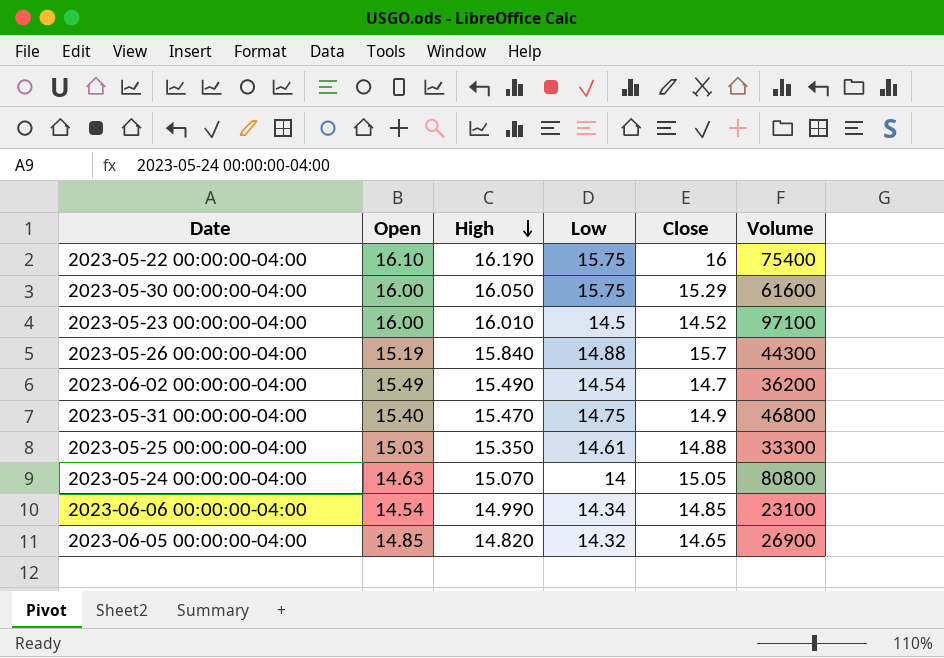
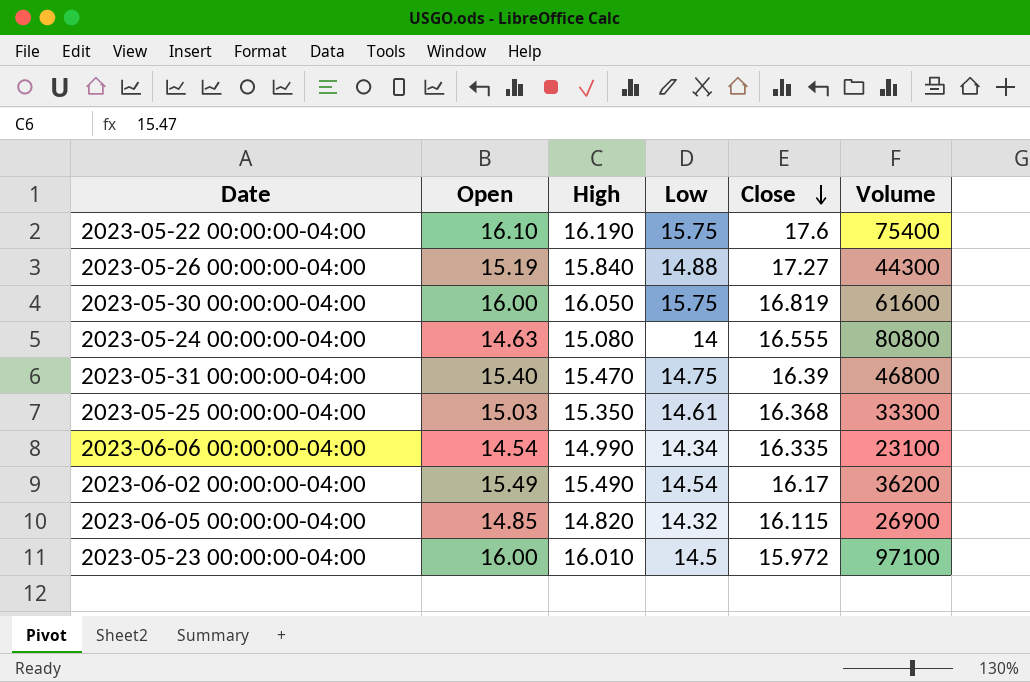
row order: High descending -> Close descending
2023-05-22 00:00:00-04:00 | Close: 16 -> 17.6
2023-05-26 00:00:00-04:00 | Close: 15.7 -> 17.27
2023-05-30 00:00:00-04:00 | Close: 15.29 -> 16.819
2023-05-24 00:00:00-04:00 | High: 15.070 -> 15.080
2023-05-24 00:00:00-04:00 | Close: 15.05 -> 16.555
2023-05-31 00:00:00-04:00 | Close: 14.9 -> 16.39
2023-05-25 00:00:00-04:00 | Close: 14.88 -> 16.368
2023-06-06 00:00:00-04:00 | Close: 14.85 -> 16.335
2023-06-02 00:00:00-04:00 | Close: 14.7 -> 16.17
2023-06-05 00:00:00-04:00 | Close: 14.65 -> 16.115
2023-05-23 00:00:00-04:00 | Close: 14.52 -> 15.972

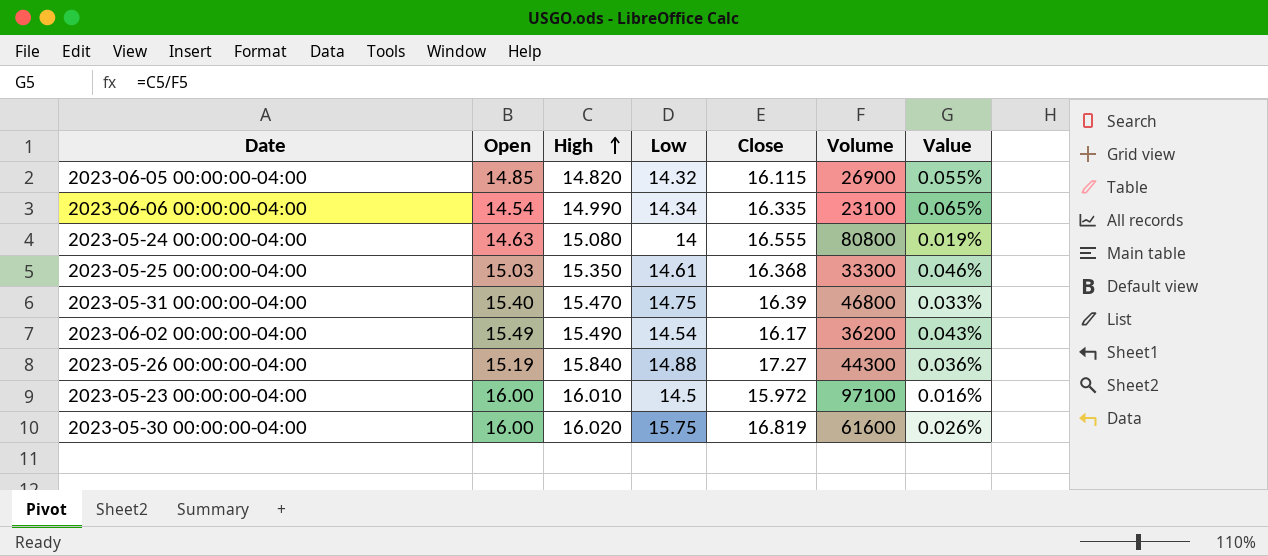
row order: Close descending -> High ascending
column Value | formula: none -> [High] / [Volume]
row 2023-05-22 00:00:00-04:00: 16.10 | 16.190 | 15.75 | 17.6 | 75400 -> none
2023-05-30 00:00:00-04:00 | High: 16.050 -> 16.020

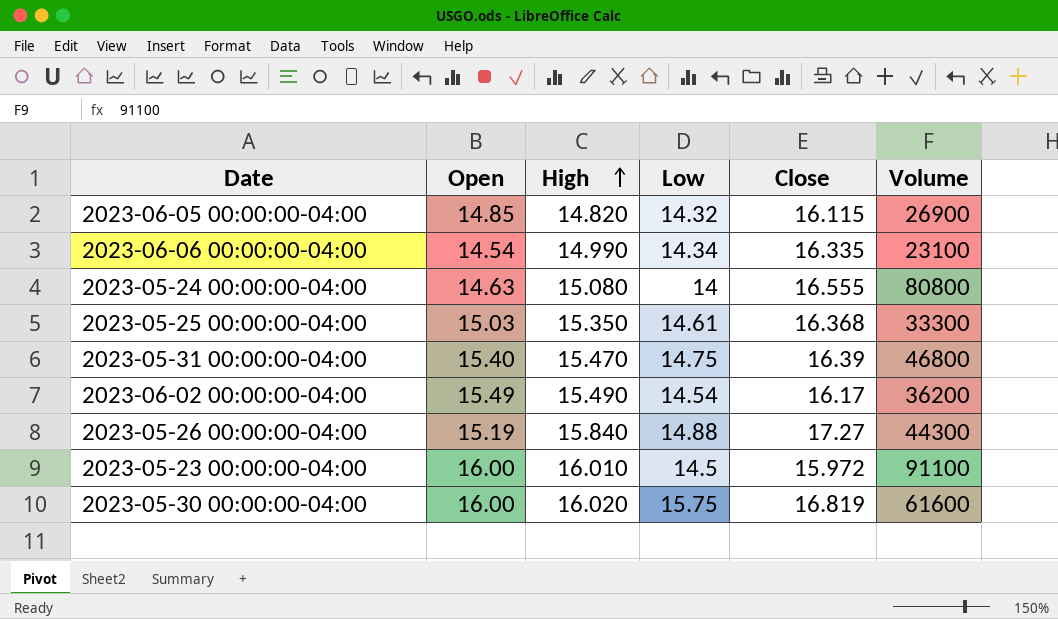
column Value | formula: [High] / [Volume] -> none
2023-05-23 00:00:00-04:00 | Volume: 97100 -> 91100

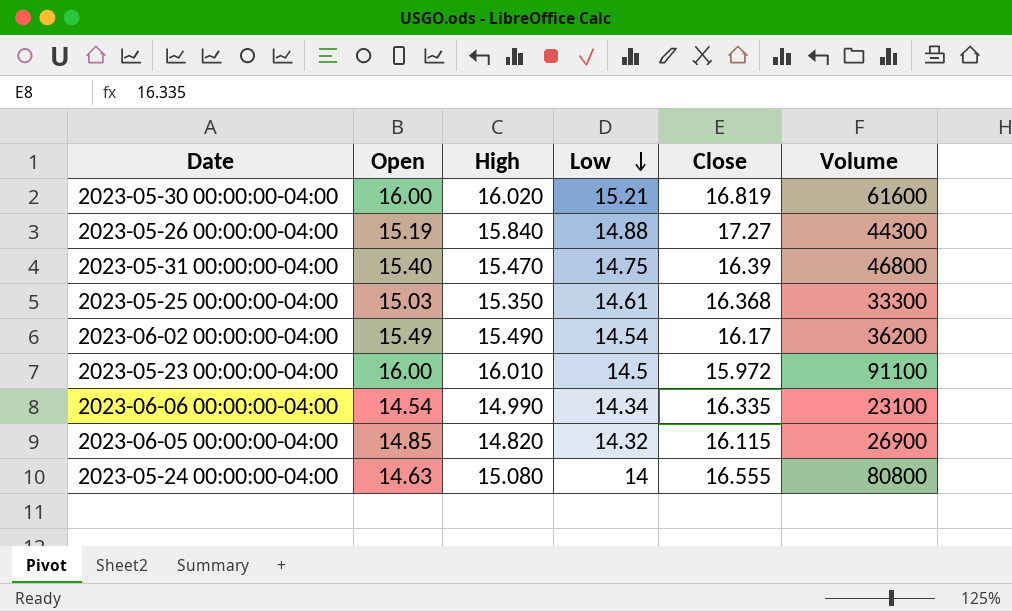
row order: High ascending -> Low descending
2023-05-30 00:00:00-04:00 | Low: 15.75 -> 15.21

